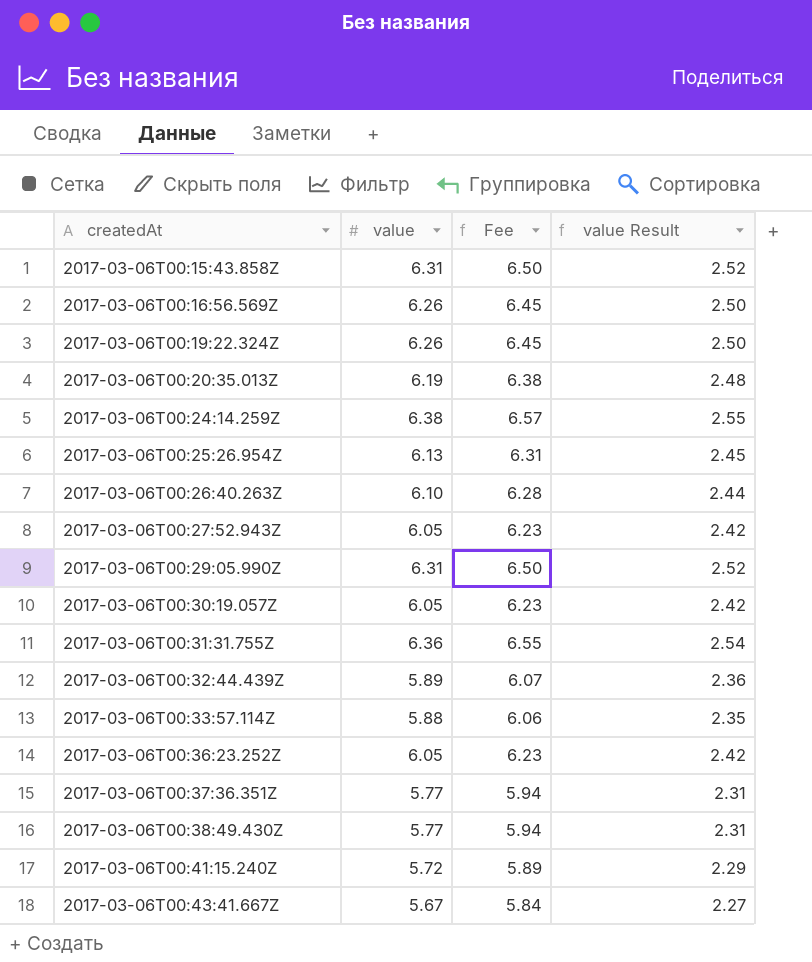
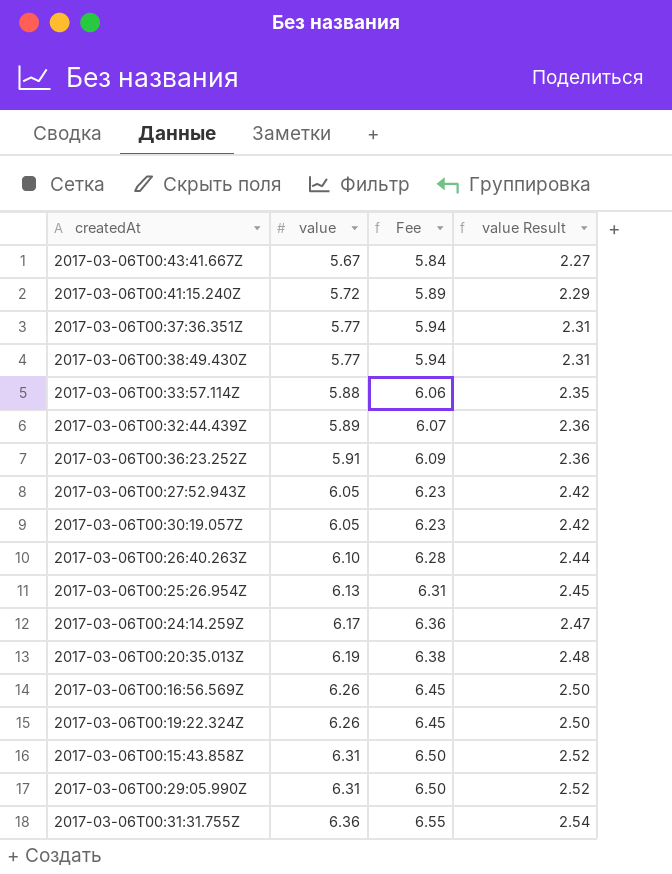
row order: createdAt ascending -> value ascending
2017-03-06T00:36:23.252Z | value: 6.05 -> 5.91
2017-03-06T00:36:23.252Z | Fee: 6.23 -> 6.09
2017-03-06T00:36:23.252Z | value Result: 2.42 -> 2.36
2017-03-06T00:24:14.259Z | value: 6.38 -> 6.17
2017-03-06T00:24:14.259Z | Fee: 6.57 -> 6.36
2017-03-06T00:24:14.259Z | value Result: 2.55 -> 2.47

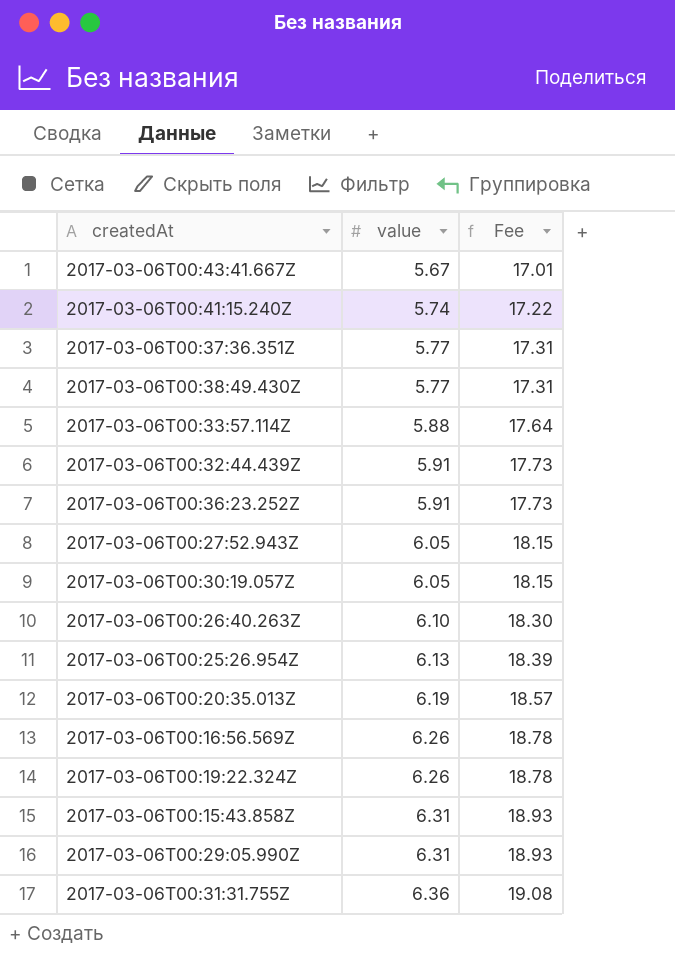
column value Result | formula: [value] * 0.4 -> none
column Fee | formula: [value] * 1.03 -> [value] * 3
row 2017-03-06T00:24:14.259Z: 6.17 | 6.36 | 2.47 -> none
2017-03-06T00:41:15.240Z | value: 5.72 -> 5.74
2017-03-06T00:32:44.439Z | value: 5.89 -> 5.91

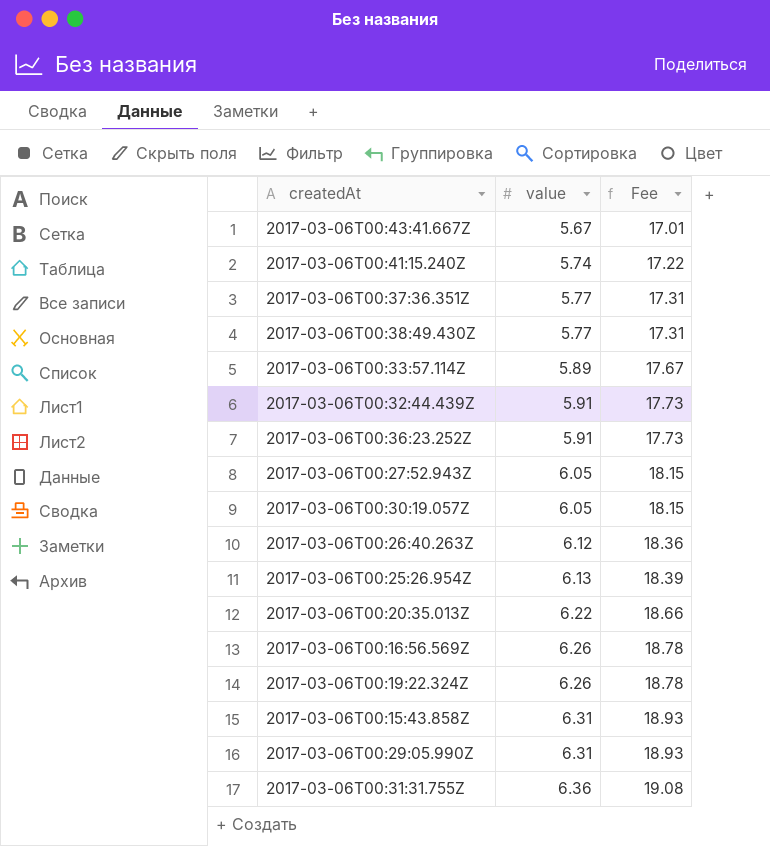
2017-03-06T00:33:57.114Z | value: 5.88 -> 5.89
2017-03-06T00:33:57.114Z | Fee: 17.64 -> 17.67
2017-03-06T00:26:40.263Z | value: 6.10 -> 6.12
2017-03-06T00:26:40.263Z | Fee: 18.30 -> 18.36
2017-03-06T00:20:35.013Z | value: 6.19 -> 6.22
2017-03-06T00:20:35.013Z | Fee: 18.57 -> 18.66

